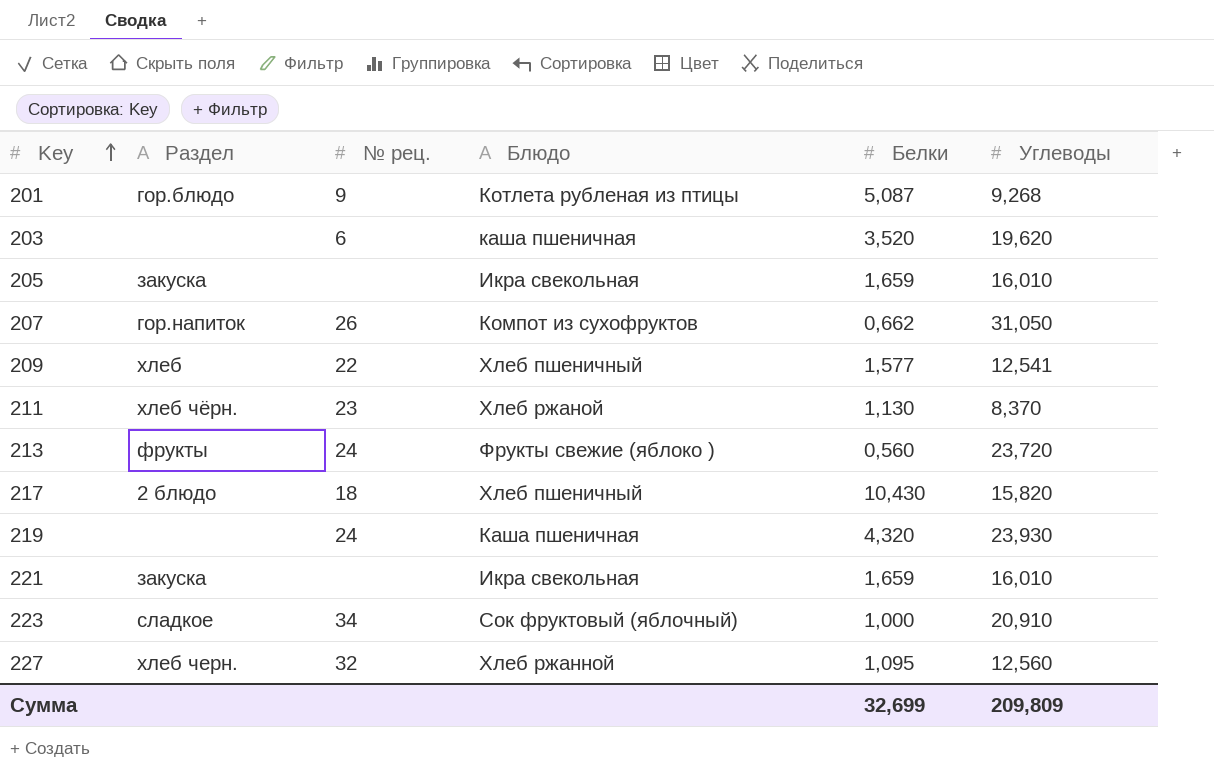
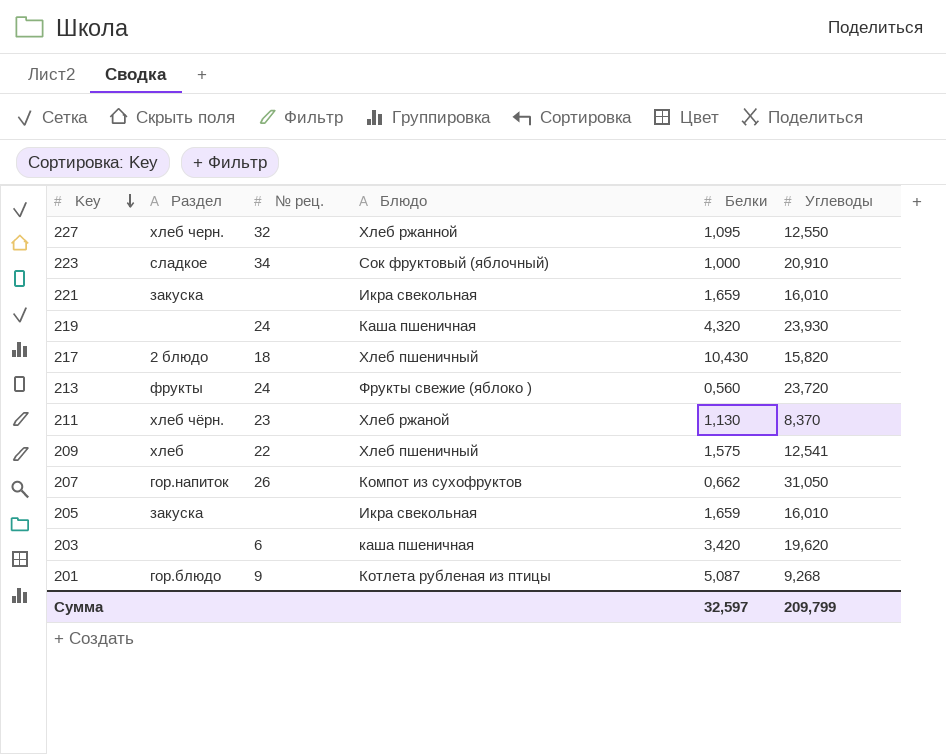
row order: Key ascending -> Key descending
227 | Углеводы: 12,560 -> 12,550
209 | Белки: 1,577 -> 1,575
203 | Белки: 3,520 -> 3,420
Сумма | Белки: 32,699 -> 32,597
Сумма | Углеводы: 209,809 -> 209,799

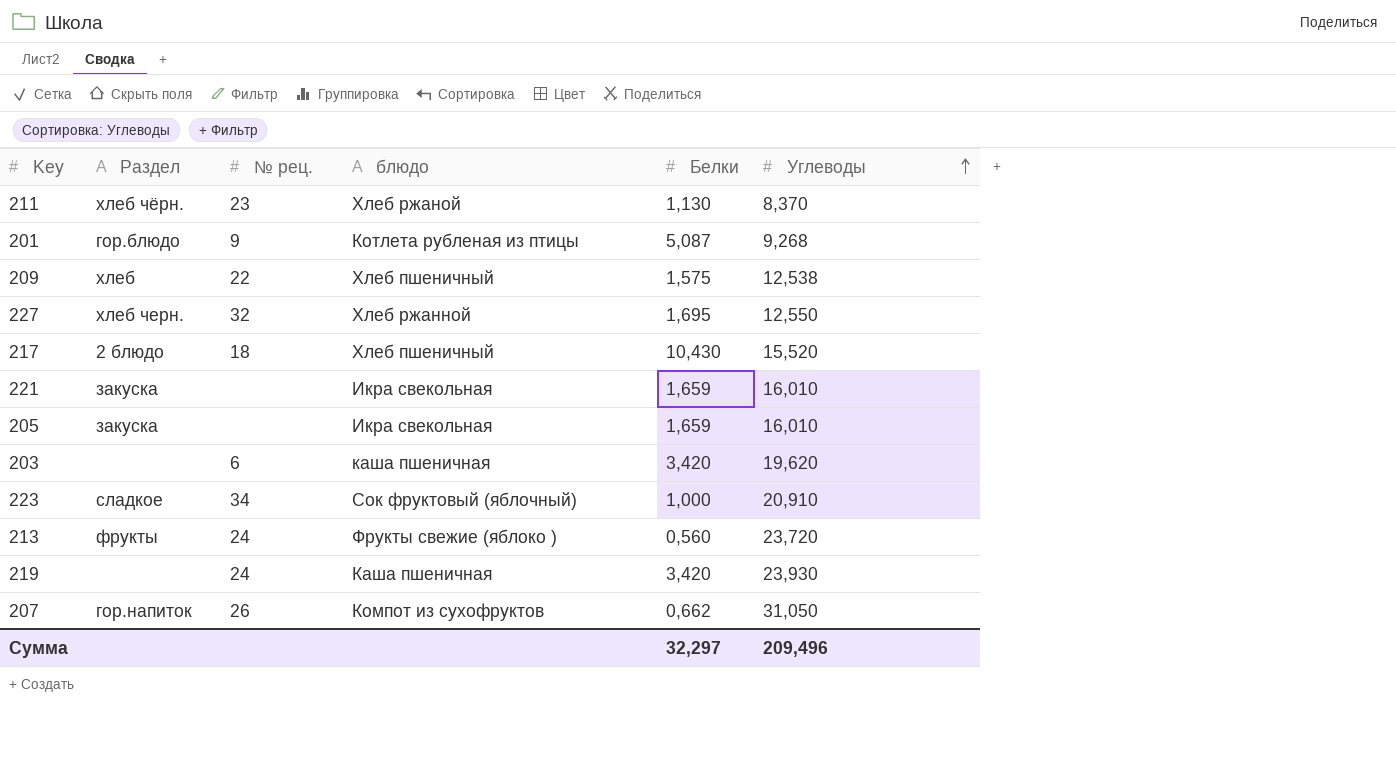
row order: Key descending -> Углеводы ascending
column name: Блюдо -> блюдо
209 | Углеводы: 12,541 -> 12,538
227 | Белки: 1,095 -> 1,695
217 | Углеводы: 15,820 -> 15,520
219 | Белки: 4,320 -> 3,420
Сумма | Белки: 32,597 -> 32,297
Сумма | Углеводы: 209,799 -> 209,496

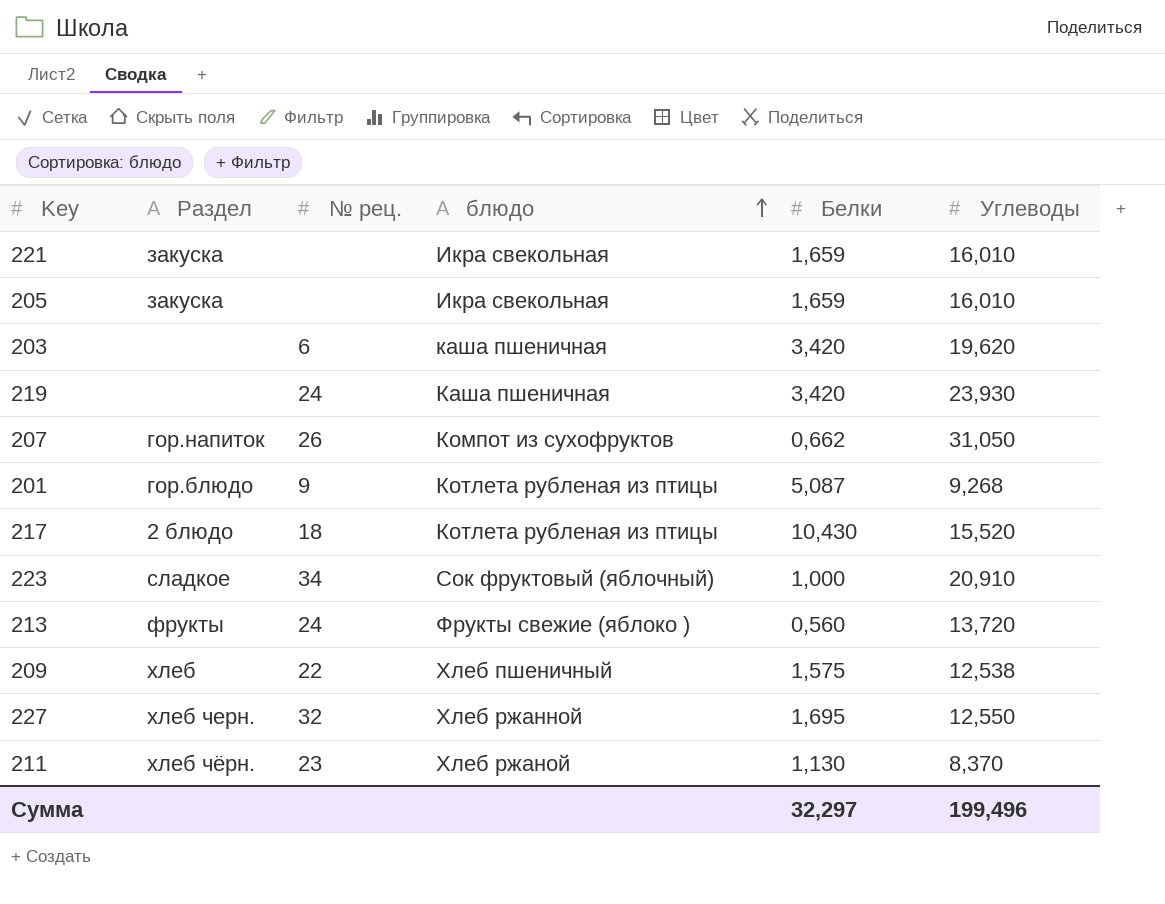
row order: Углеводы ascending -> блюдо ascending
217 | блюдо: Хлеб пшеничный -> Котлета рубленая из птицы
213 | Углеводы: 23,720 -> 13,720
Сумма | Углеводы: 209,496 -> 199,496

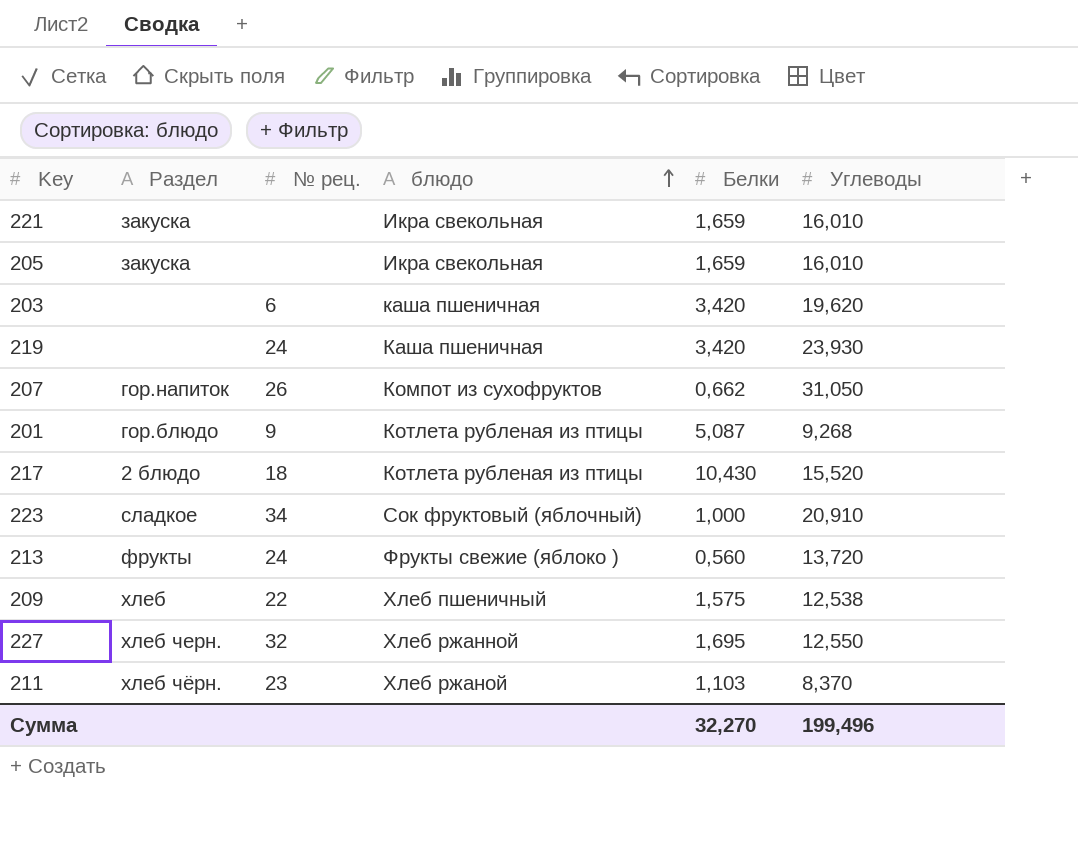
211 | Белки: 1,130 -> 1,103
Сумма | Белки: 32,297 -> 32,270

